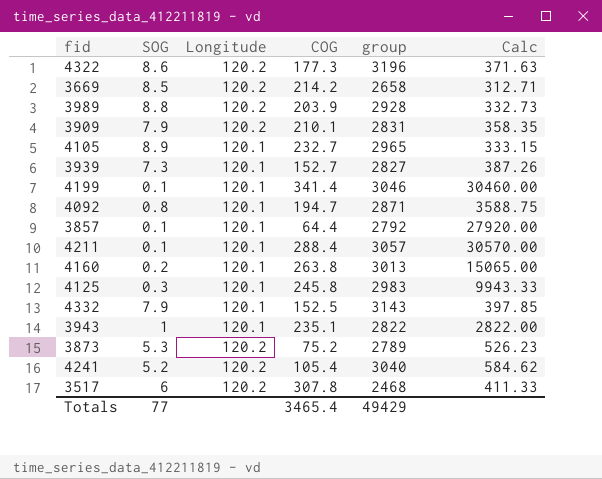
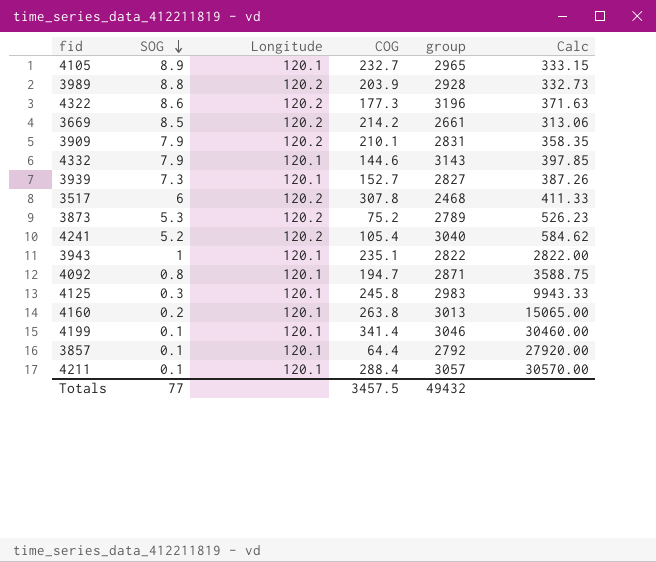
row order: none -> SOG descending
3669 | group: 2658 -> 2661
3669 | Calc: 312.71 -> 313.06
4332 | COG: 152.5 -> 144.6
Totals | COG: 3465.4 -> 3457.5
Totals | group: 49429 -> 49432

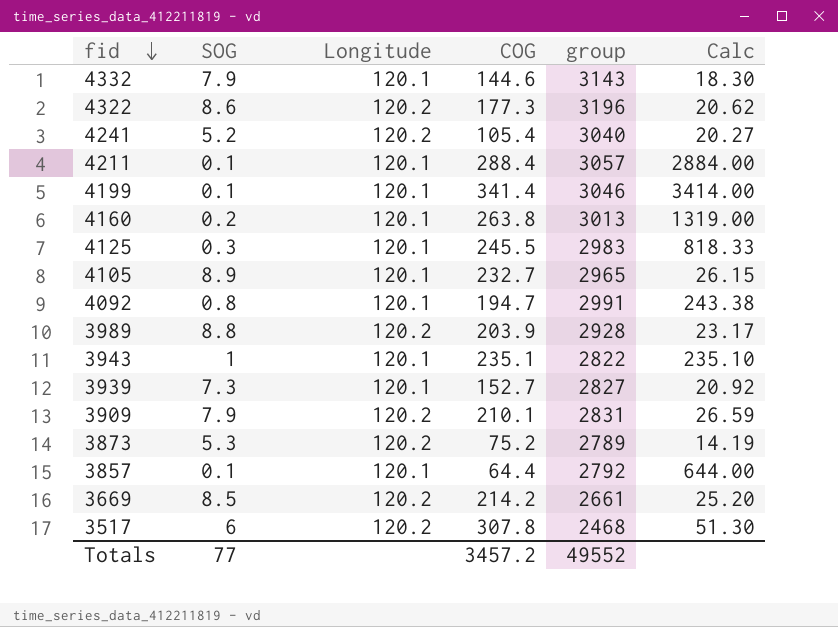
row order: SOG descending -> fid descending
column Calc | formula: [group] / [SOG] -> [COG] / [SOG]
4125 | COG: 245.8 -> 245.5
4092 | group: 2871 -> 2991
Totals | COG: 3457.5 -> 3457.2
Totals | group: 49432 -> 49552

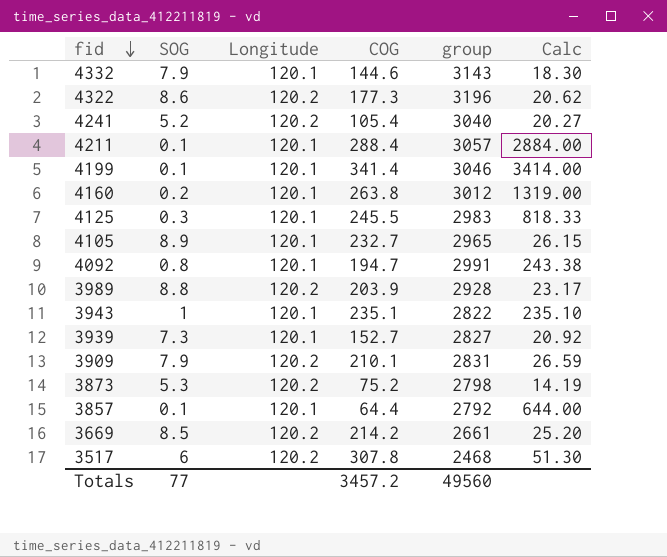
4160 | group: 3013 -> 3012
3873 | group: 2789 -> 2798
Totals | group: 49552 -> 49560

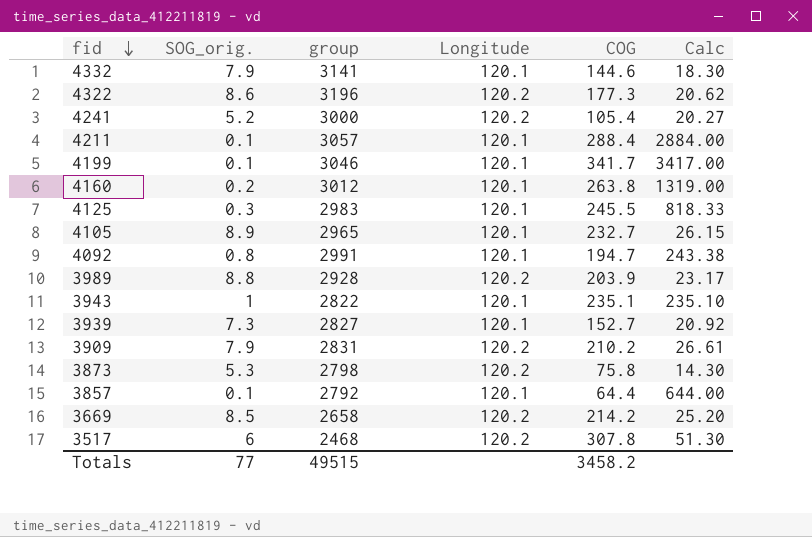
column name: SOG -> SOG_orig.
column group | position: 5 -> 3
4332 | group: 3143 -> 3141
4241 | group: 3040 -> 3000
4199 | COG: 341.4 -> 341.7
4199 | Calc: 3414.00 -> 3417.00
3909 | COG: 210.1 -> 210.2
3909 | Calc: 26.59 -> 26.61
3873 | COG: 75.2 -> 75.8
3873 | Calc: 14.19 -> 14.30
3669 | group: 2661 -> 2658
Totals | group: 49560 -> 49515
Totals | COG: 3457.2 -> 3458.2

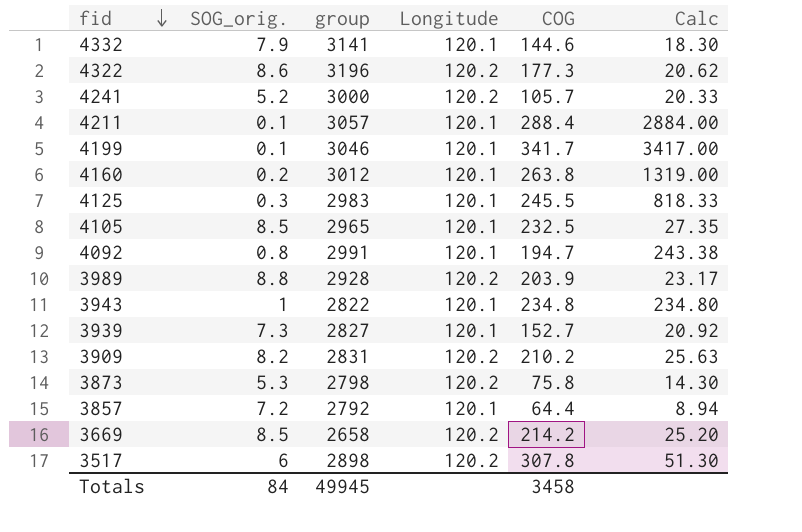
4241 | COG: 105.4 -> 105.7
4241 | Calc: 20.27 -> 20.33
4105 | SOG_orig.: 8.9 -> 8.5
4105 | COG: 232.7 -> 232.5
4105 | Calc: 26.15 -> 27.35
3943 | COG: 235.1 -> 234.8
3943 | Calc: 235.10 -> 234.80
3909 | SOG_orig.: 7.9 -> 8.2
3909 | Calc: 26.61 -> 25.63
3857 | SOG_orig.: 0.1 -> 7.2
3857 | Calc: 644.00 -> 8.94
3517 | group: 2468 -> 2898
Totals | SOG_orig.: 77 -> 84
Totals | group: 49515 -> 49945
Totals | COG: 3458.2 -> 3458

